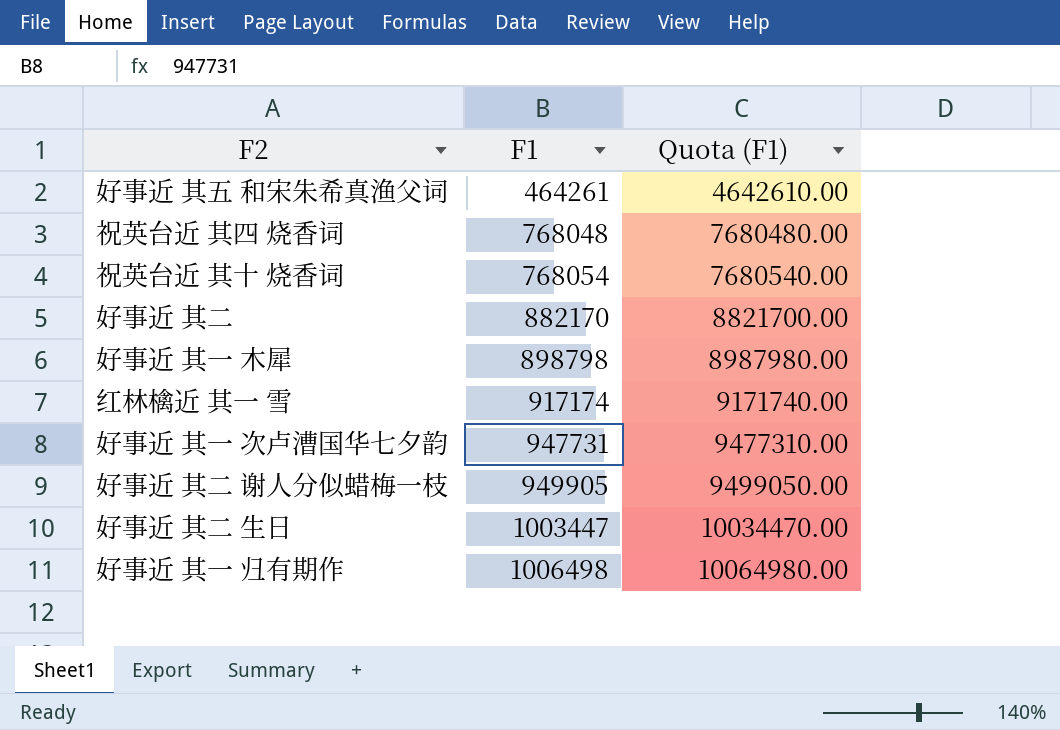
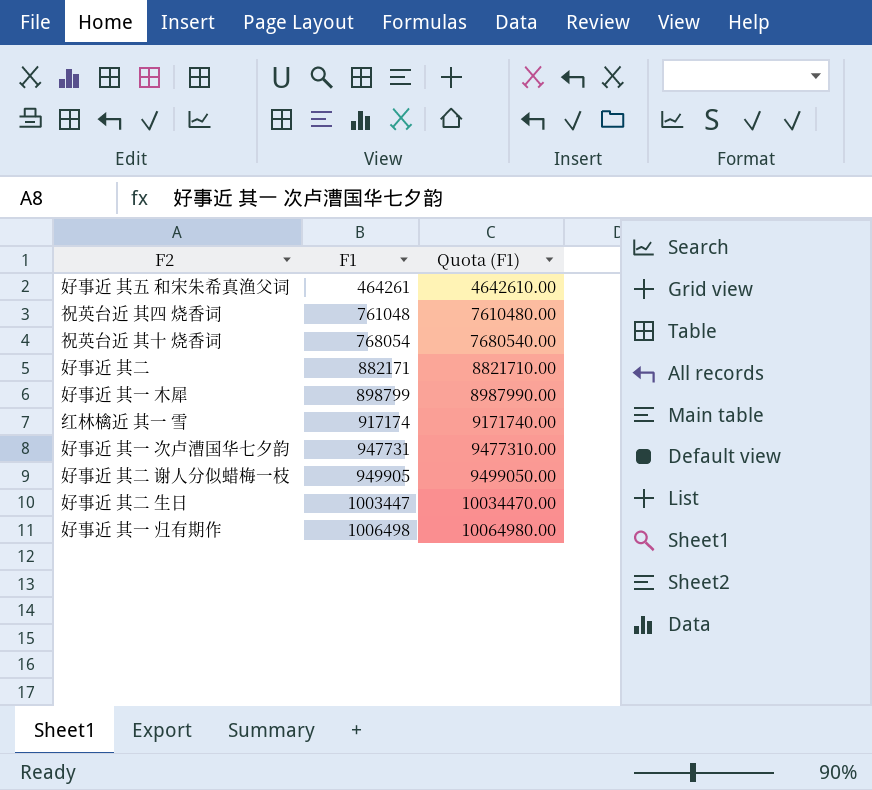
祝英台近 其四 烧香词 | F1: 768048 -> 761048
祝英台近 其四 烧香词 | Quota (F1): 7680480.00 -> 7610480.00
好事近 其二 | F1: 882170 -> 882171
好事近 其二 | Quota (F1): 8821700.00 -> 8821710.00
好事近 其一 木犀 | F1: 898798 -> 898799
好事近 其一 木犀 | Quota (F1): 8987980.00 -> 8987990.00

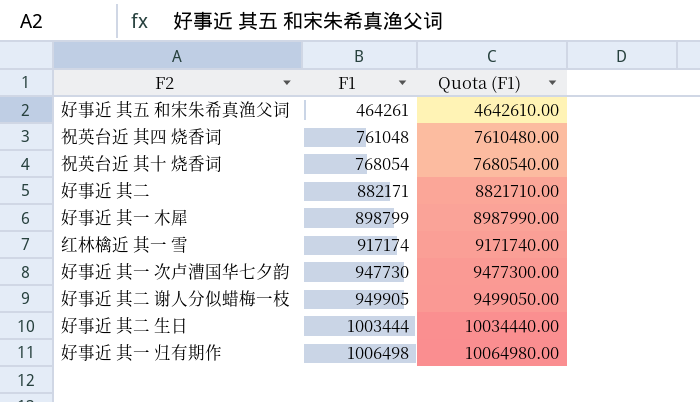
好事近 其一 次卢漕国华七夕韵 | F1: 947731 -> 947730
好事近 其一 次卢漕国华七夕韵 | Quota (F1): 9477310.00 -> 9477300.00
好事近 其二 生日 | F1: 1003447 -> 1003444
好事近 其二 生日 | Quota (F1): 10034470.00 -> 10034440.00

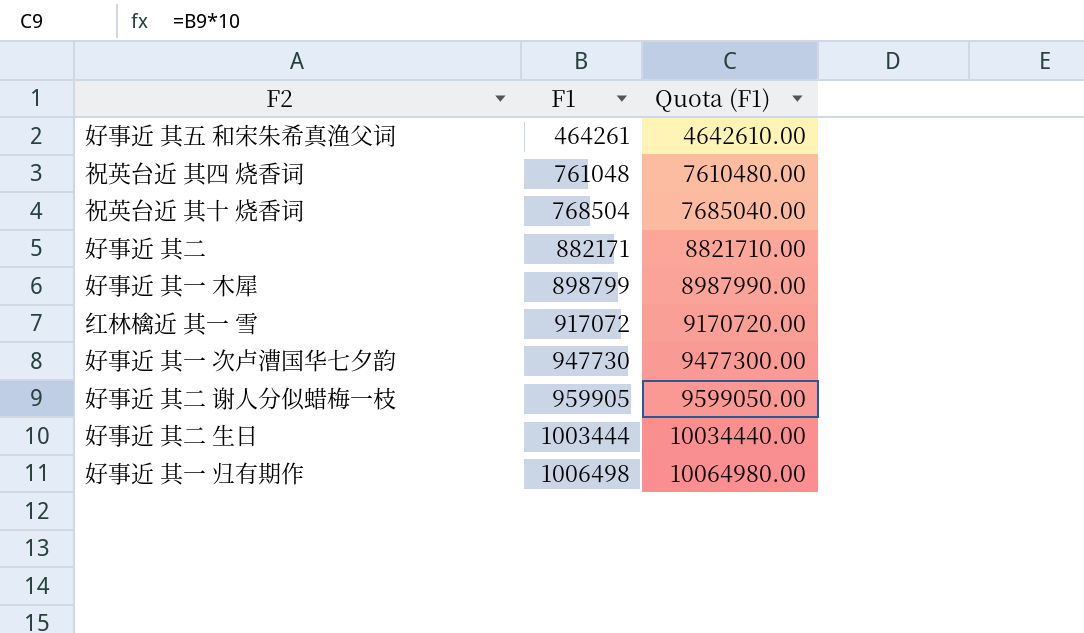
祝英台近 其十 烧香词 | F1: 768054 -> 768504
祝英台近 其十 烧香词 | Quota (F1): 7680540.00 -> 7685040.00
红林檎近 其一 雪 | F1: 917174 -> 917072
红林檎近 其一 雪 | Quota (F1): 9171740.00 -> 9170720.00
好事近 其二 谢人分似蜡梅一枝 | F1: 949905 -> 959905
好事近 其二 谢人分似蜡梅一枝 | Quota (F1): 9499050.00 -> 9599050.00

